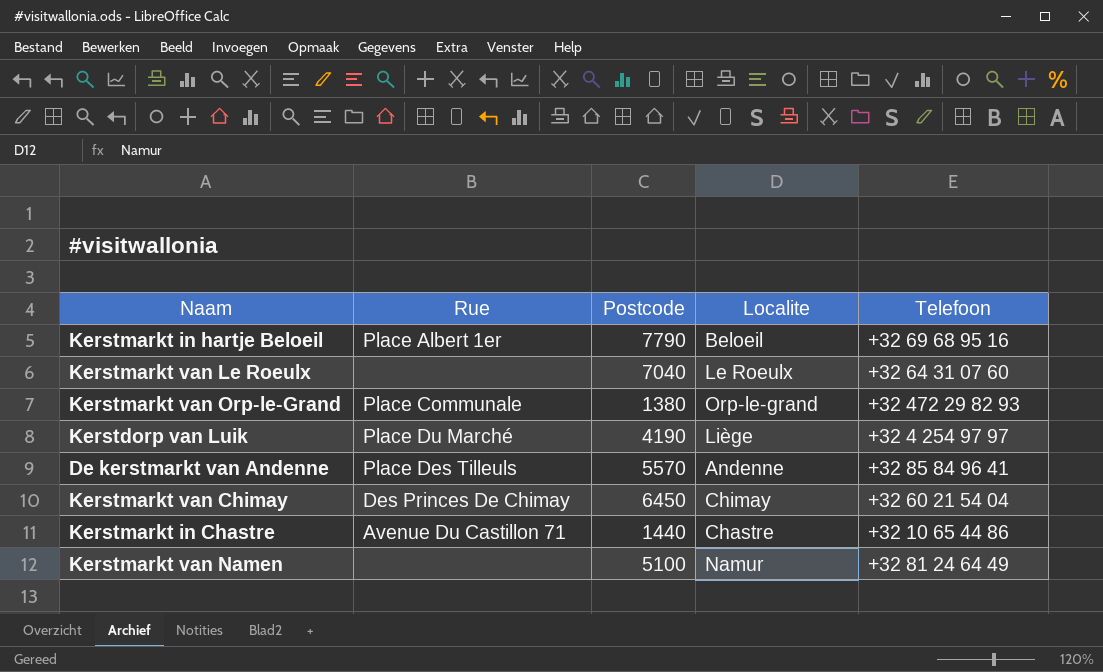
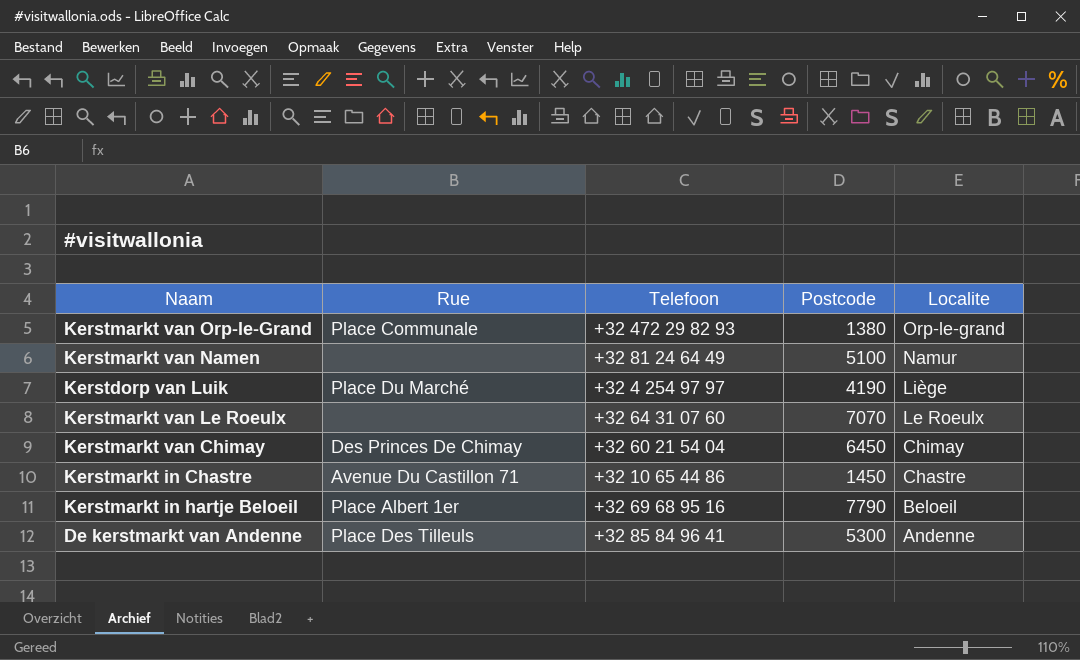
row order: none -> Localite descending
column Telefoon | position: 5 -> 3
Kerstmarkt van Le Roeulx | Postcode: 7040 -> 7070
Kerstmarkt in Chastre | Postcode: 1440 -> 1450
De kerstmarkt van Andenne | Postcode: 5570 -> 5300

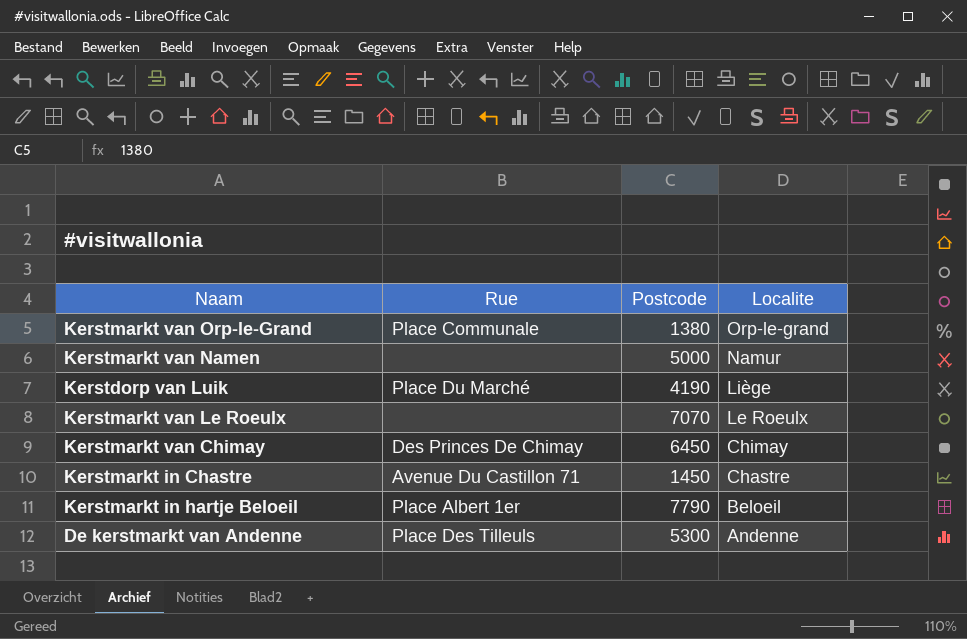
column Telefoon | position: 3 -> none
Kerstmarkt van Namen | Postcode: 5100 -> 5000

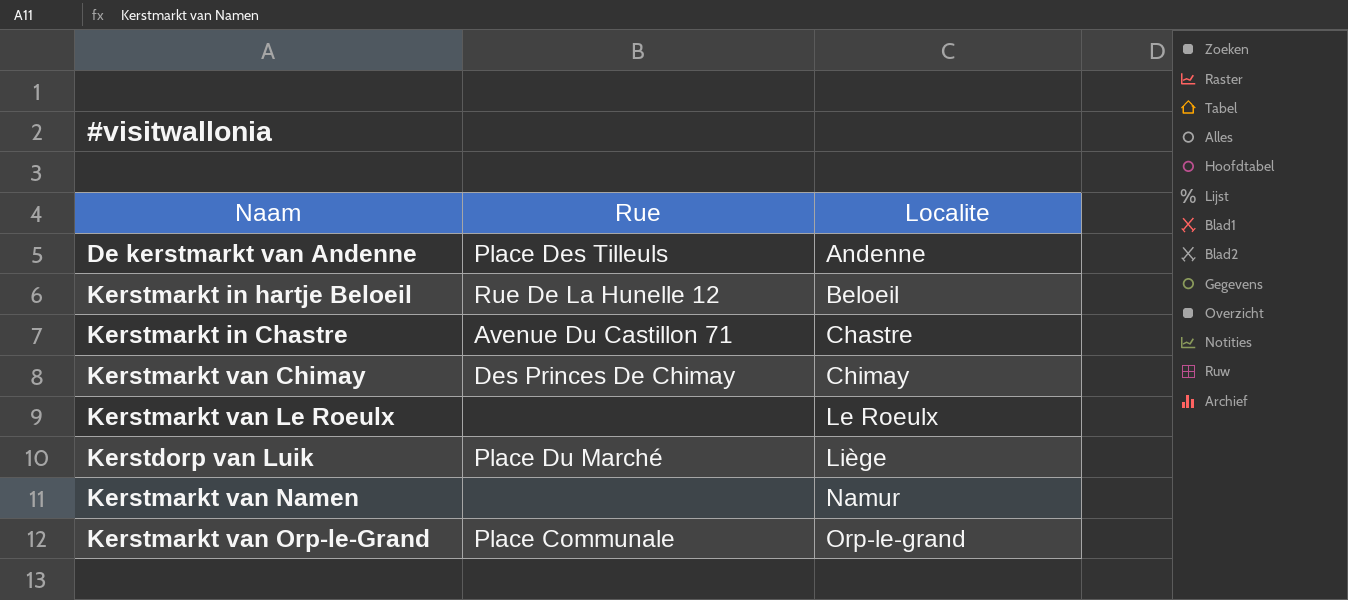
row order: Localite descending -> Localite ascending
column Postcode | position: 3 -> none
Kerstmarkt in hartje Beloeil | Rue: Place Albert 1er -> Rue De La Hunelle 12

